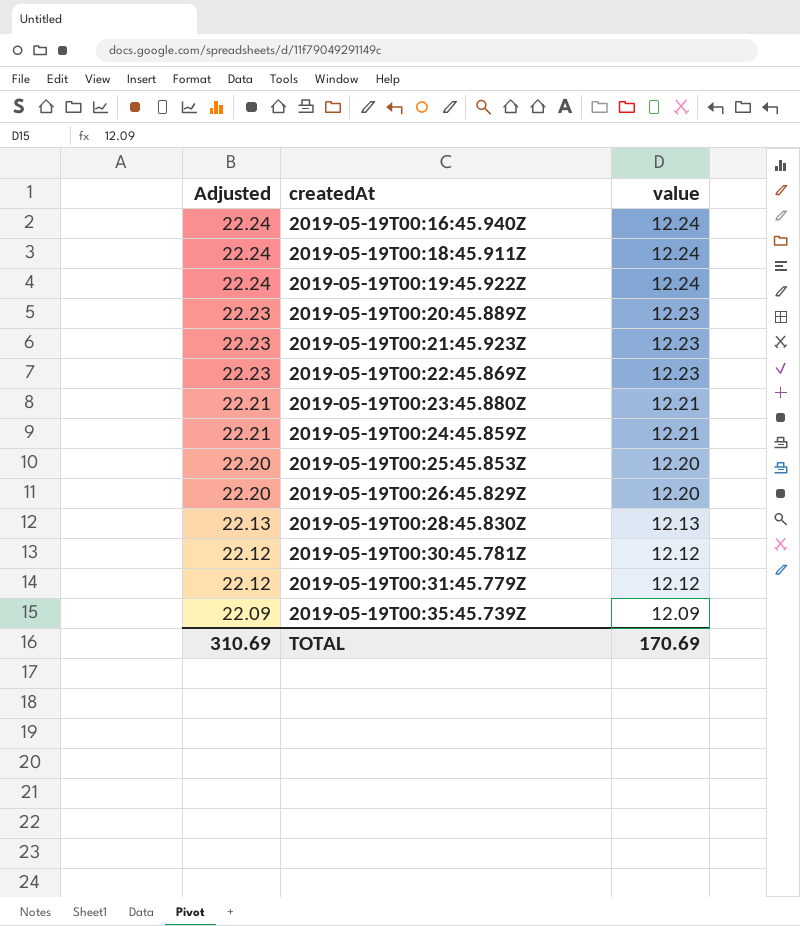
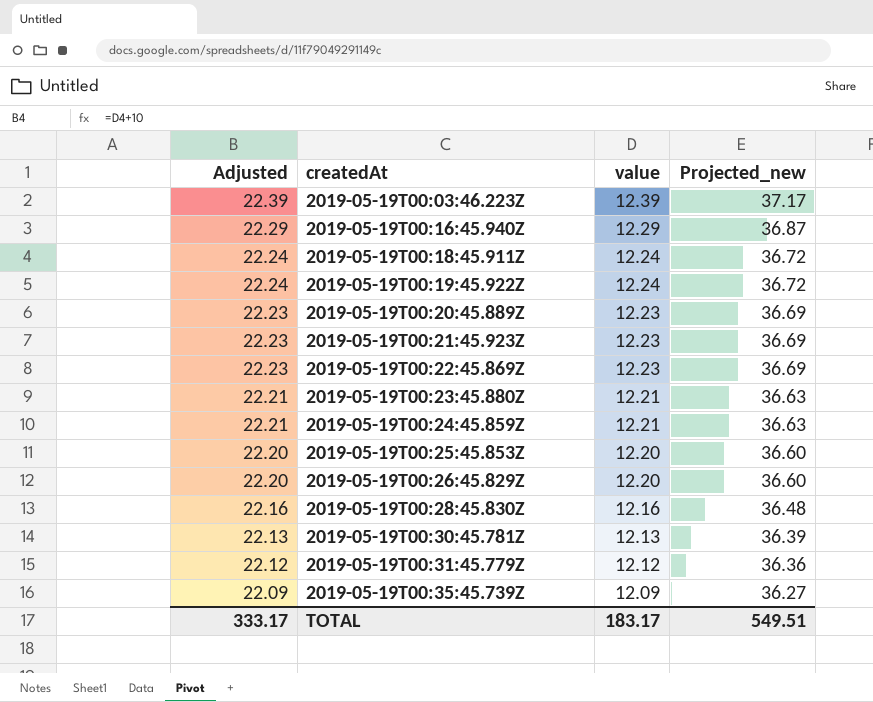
column Projected_new | formula: none -> [value] * 3
row 2019-05-19T00:03:46.223Z: none -> 22.39 | 12.39 | 37.17
2019-05-19T00:16:45.940Z | Adjusted: 22.24 -> 22.29
2019-05-19T00:16:45.940Z | value: 12.24 -> 12.29
2019-05-19T00:28:45.830Z | Adjusted: 22.13 -> 22.16
2019-05-19T00:28:45.830Z | value: 12.13 -> 12.16
2019-05-19T00:30:45.781Z | Adjusted: 22.12 -> 22.13
2019-05-19T00:30:45.781Z | value: 12.12 -> 12.13
TOTAL | Adjusted: 310.69 -> 333.17
TOTAL | value: 170.69 -> 183.17

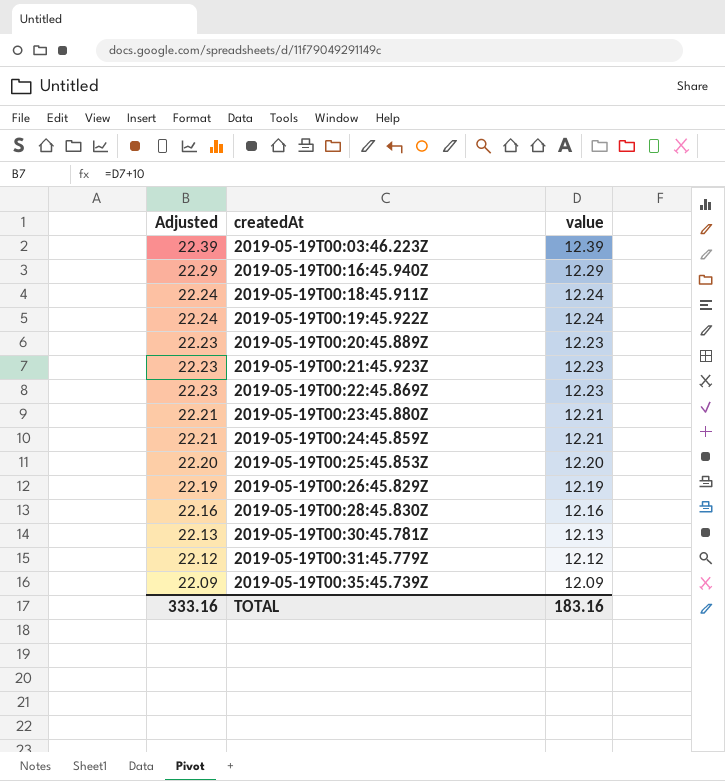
column Projected_new | formula: [value] * 3 -> none
2019-05-19T00:26:45.829Z | Adjusted: 22.20 -> 22.19
2019-05-19T00:26:45.829Z | value: 12.20 -> 12.19
TOTAL | Adjusted: 333.17 -> 333.16
TOTAL | value: 183.17 -> 183.16

